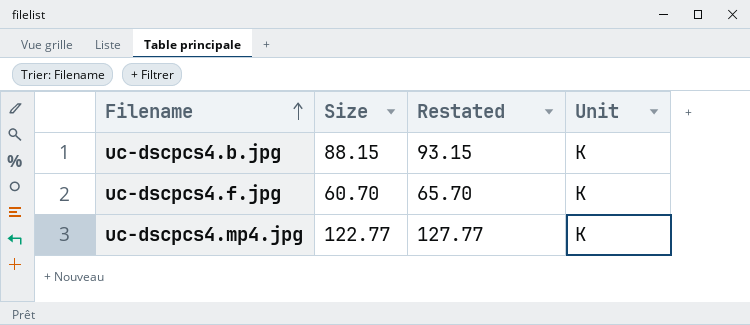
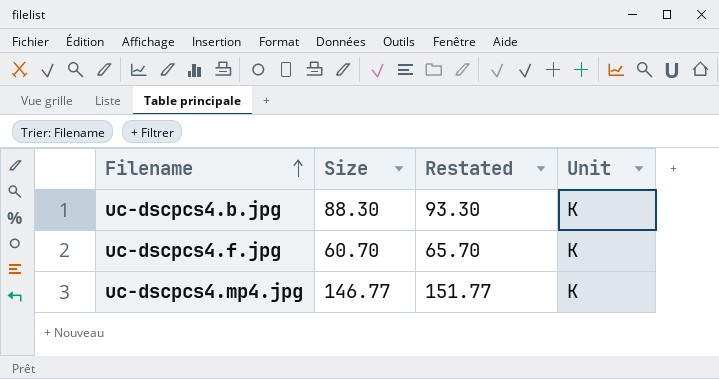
uc-dscpcs4.b.jpg | Size: 88.15 -> 88.30
uc-dscpcs4.b.jpg | Restated: 93.15 -> 93.30
uc-dscpcs4.mp4.jpg | Size: 122.77 -> 146.77
uc-dscpcs4.mp4.jpg | Restated: 127.77 -> 151.77

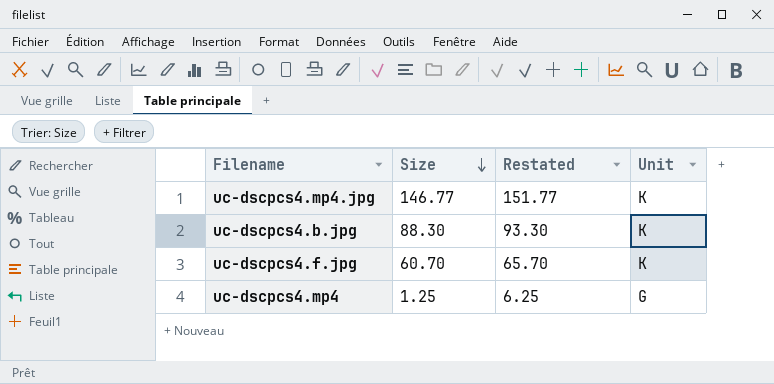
row order: Filename ascending -> Size descending
row uc-dscpcs4.mp4: none -> 1.25 | 6.25 | G

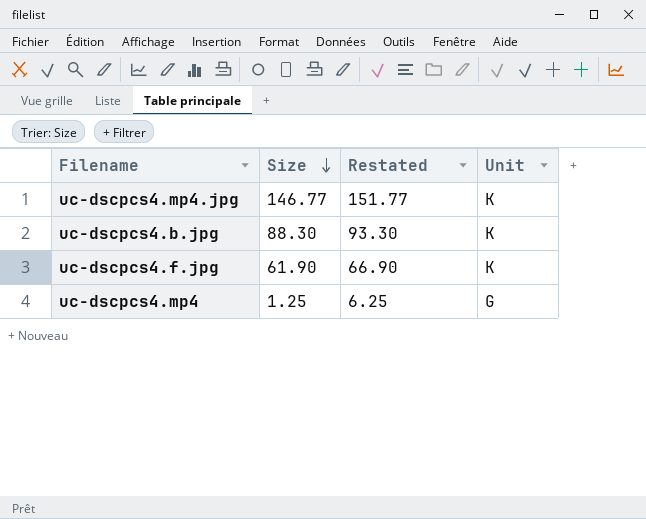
uc-dscpcs4.f.jpg | Size: 60.70 -> 61.90
uc-dscpcs4.f.jpg | Restated: 65.70 -> 66.90

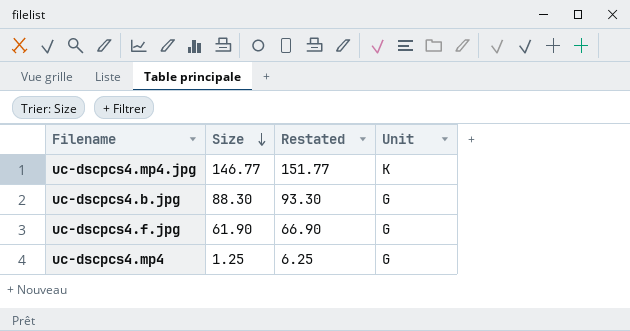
uc-dscpcs4.b.jpg | Unit: K -> G
uc-dscpcs4.f.jpg | Unit: K -> G

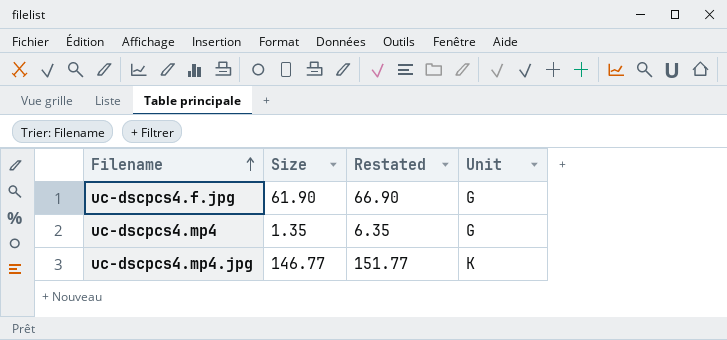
row order: Size descending -> Filename ascending
row uc-dscpcs4.b.jpg: 88.30 | 93.30 | G -> none
uc-dscpcs4.mp4 | Size: 1.25 -> 1.35
uc-dscpcs4.mp4 | Restated: 6.25 -> 6.35

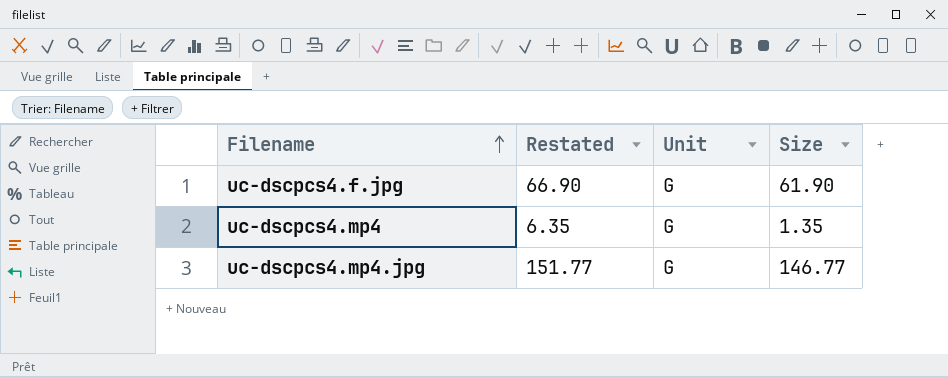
column Size | position: 2 -> 4
uc-dscpcs4.mp4.jpg | Unit: K -> G

